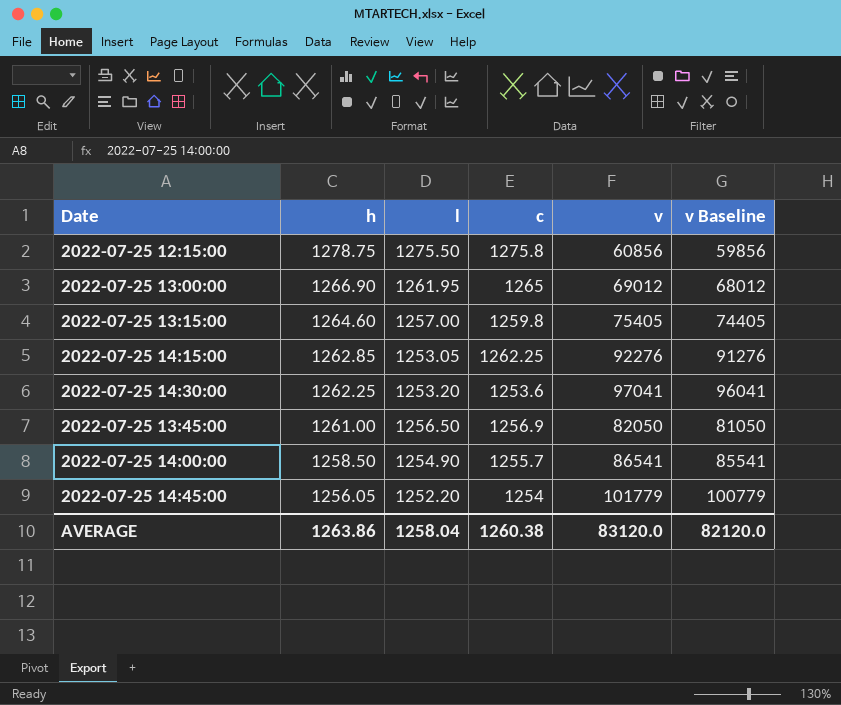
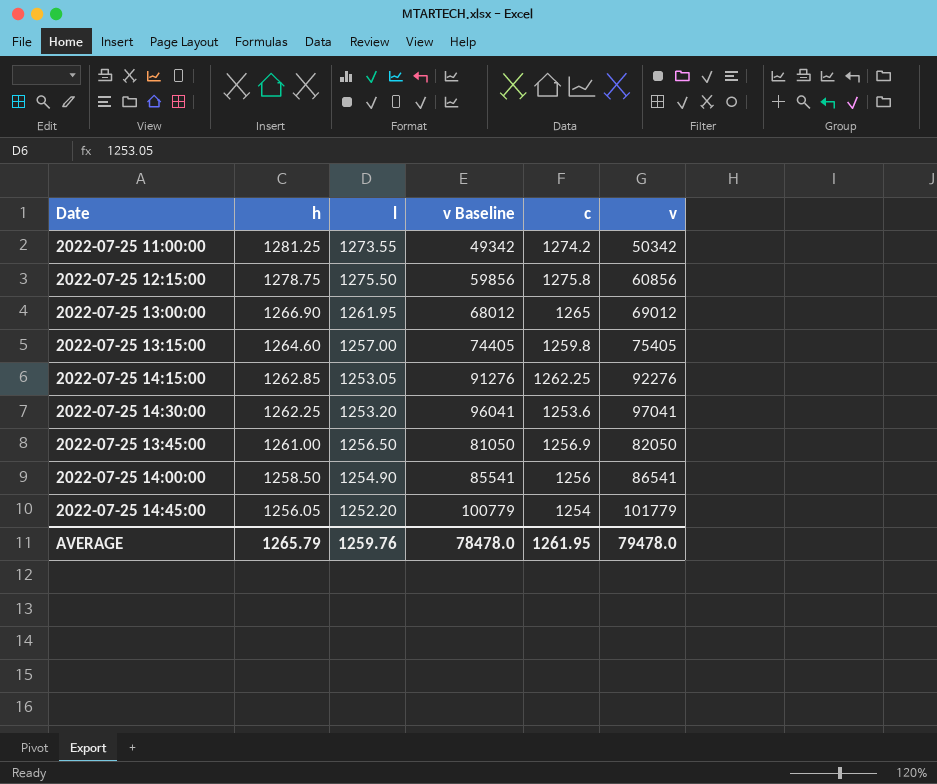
column v Baseline | position: 6 -> 4
row 2022-07-25 11:00:00: none -> 1281.25 | 1273.55 | 49342 | 1274.2 | 50342
2022-07-25 14:00:00 | c: 1255.7 -> 1256
AVERAGE | h: 1263.86 -> 1265.79
AVERAGE | l: 1258.04 -> 1259.76
AVERAGE | v Baseline: 82120.0 -> 78478.0
AVERAGE | c: 1260.38 -> 1261.95
AVERAGE | v: 83120.0 -> 79478.0

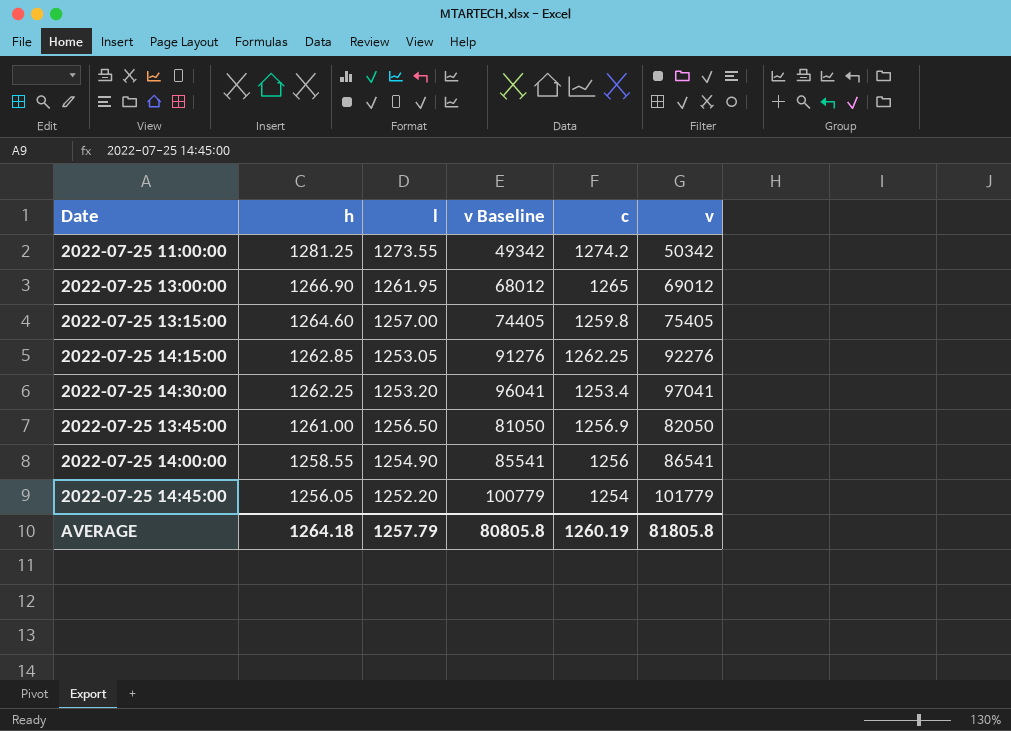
row 2022-07-25 12:15:00: 1278.75 | 1275.50 | 59856 | 1275.8 | 60856 -> none
2022-07-25 14:30:00 | c: 1253.6 -> 1253.4
2022-07-25 14:00:00 | h: 1258.50 -> 1258.55
AVERAGE | h: 1265.79 -> 1264.18
AVERAGE | l: 1259.76 -> 1257.79
AVERAGE | v Baseline: 78478.0 -> 80805.8
AVERAGE | c: 1261.95 -> 1260.19
AVERAGE | v: 79478.0 -> 81805.8

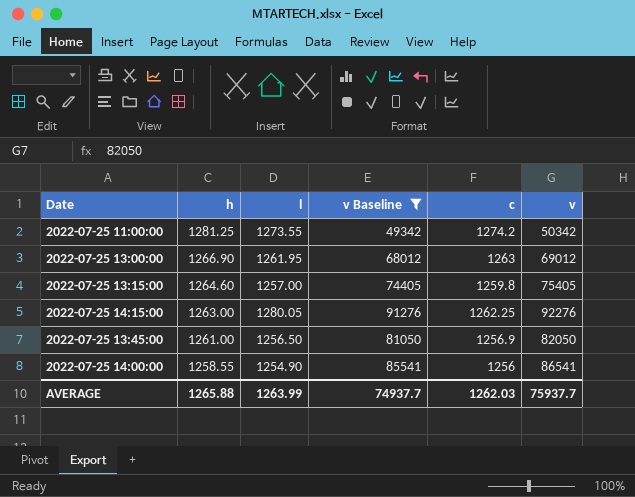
filter: none -> v Baseline <= 91276
2022-07-25 13:00:00 | c: 1265 -> 1263
2022-07-25 14:15:00 | h: 1262.85 -> 1263.00
2022-07-25 14:15:00 | l: 1253.05 -> 1280.05
AVERAGE | h: 1264.18 -> 1265.88
AVERAGE | l: 1257.79 -> 1263.99
AVERAGE | v Baseline: 80805.8 -> 74937.7
AVERAGE | c: 1260.19 -> 1262.03
AVERAGE | v: 81805.8 -> 75937.7

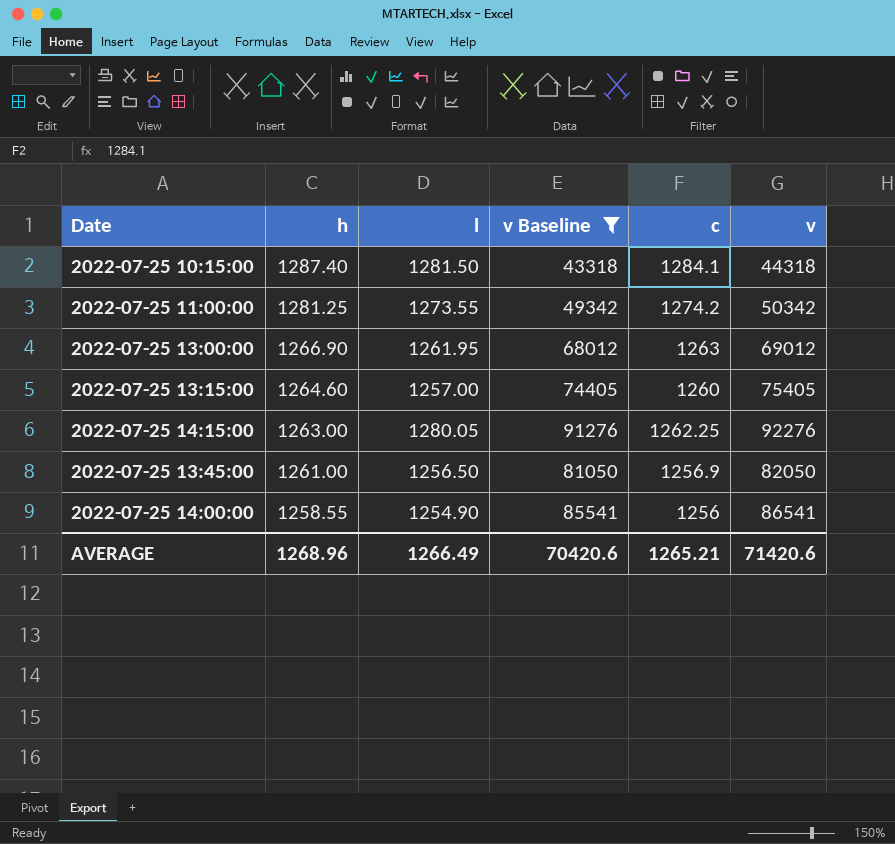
row 2022-07-25 10:15:00: none -> 1287.40 | 1281.50 | 43318 | 1284.1 | 44318
2022-07-25 13:15:00 | c: 1259.8 -> 1260
AVERAGE | h: 1265.88 -> 1268.96
AVERAGE | l: 1263.99 -> 1266.49
AVERAGE | v Baseline: 74937.7 -> 70420.6
AVERAGE | c: 1262.03 -> 1265.21
AVERAGE | v: 75937.7 -> 71420.6

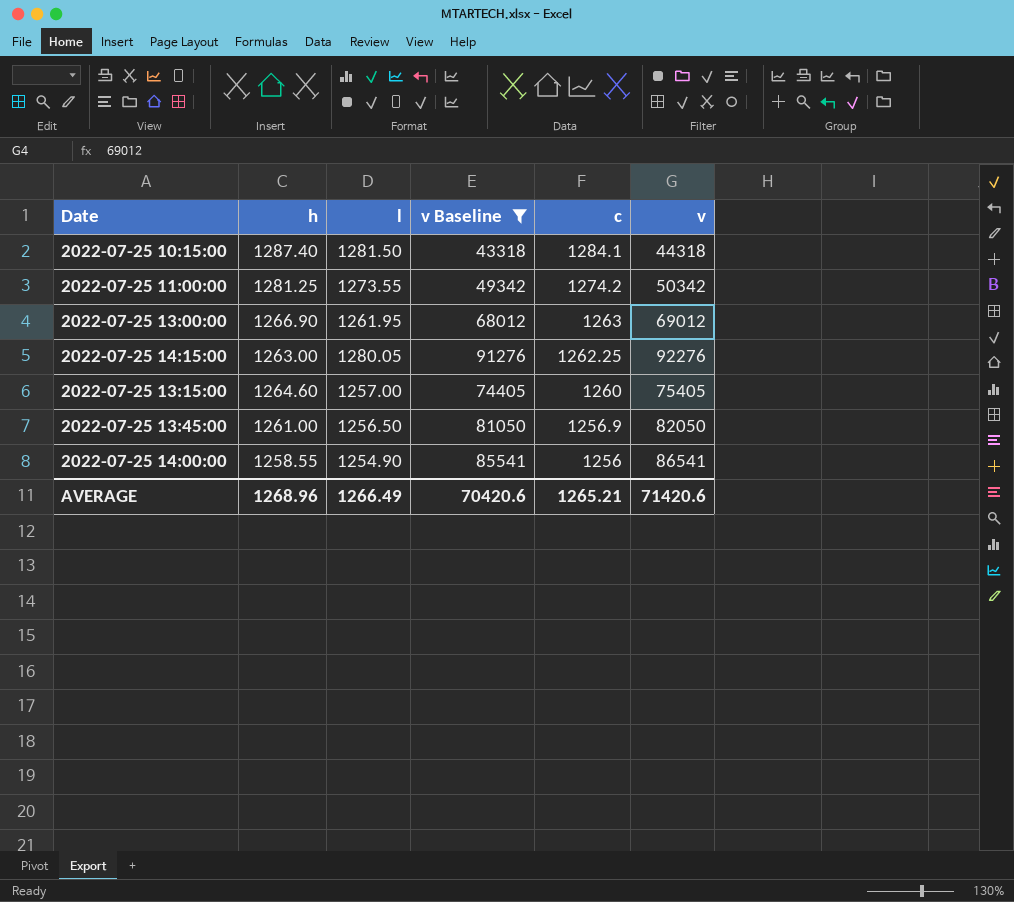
row order: h descending -> c descending

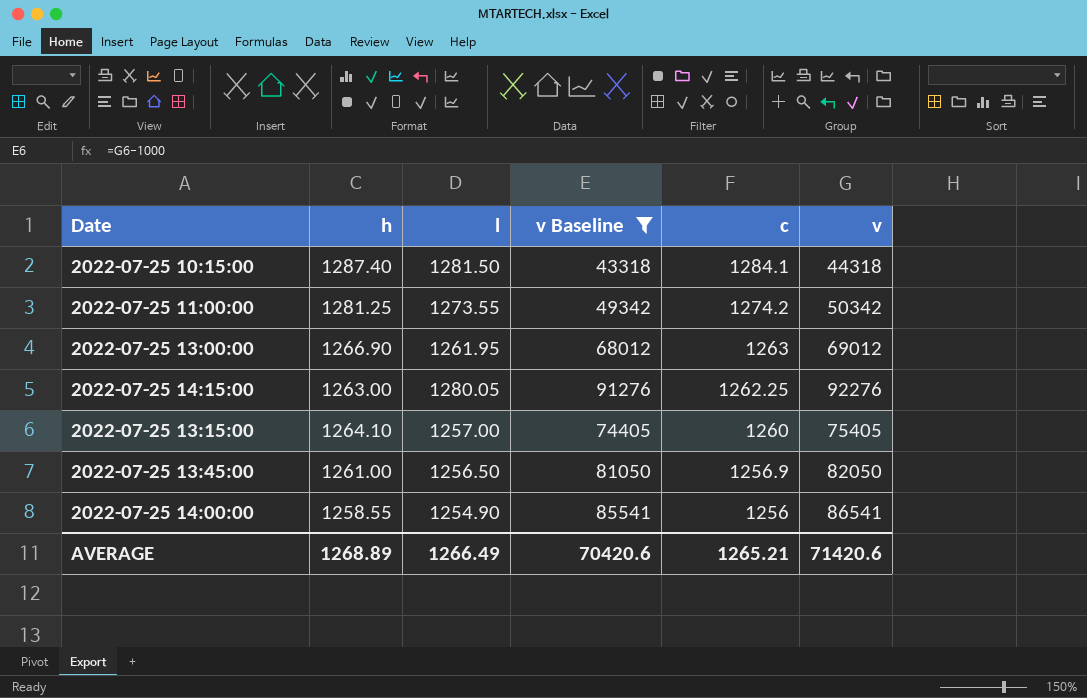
2022-07-25 13:15:00 | h: 1264.60 -> 1264.10
AVERAGE | h: 1268.96 -> 1268.89

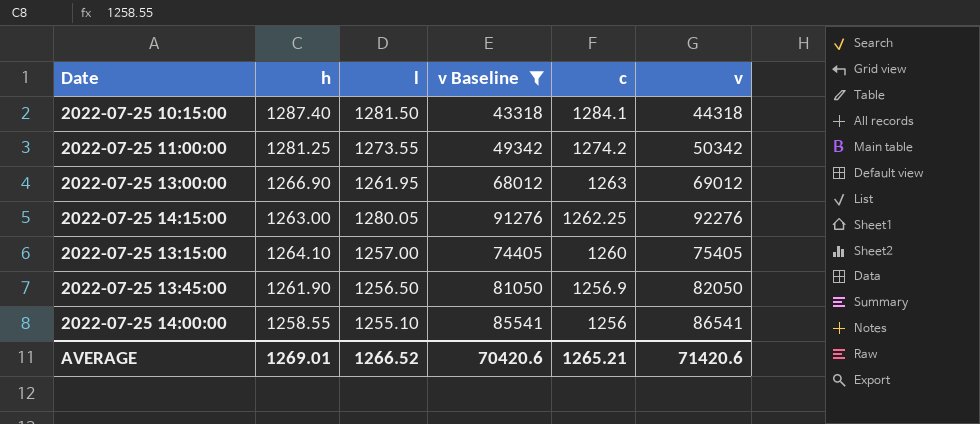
2022-07-25 13:45:00 | h: 1261.00 -> 1261.90
2022-07-25 14:00:00 | l: 1254.90 -> 1255.10
AVERAGE | h: 1268.89 -> 1269.01
AVERAGE | l: 1266.49 -> 1266.52

